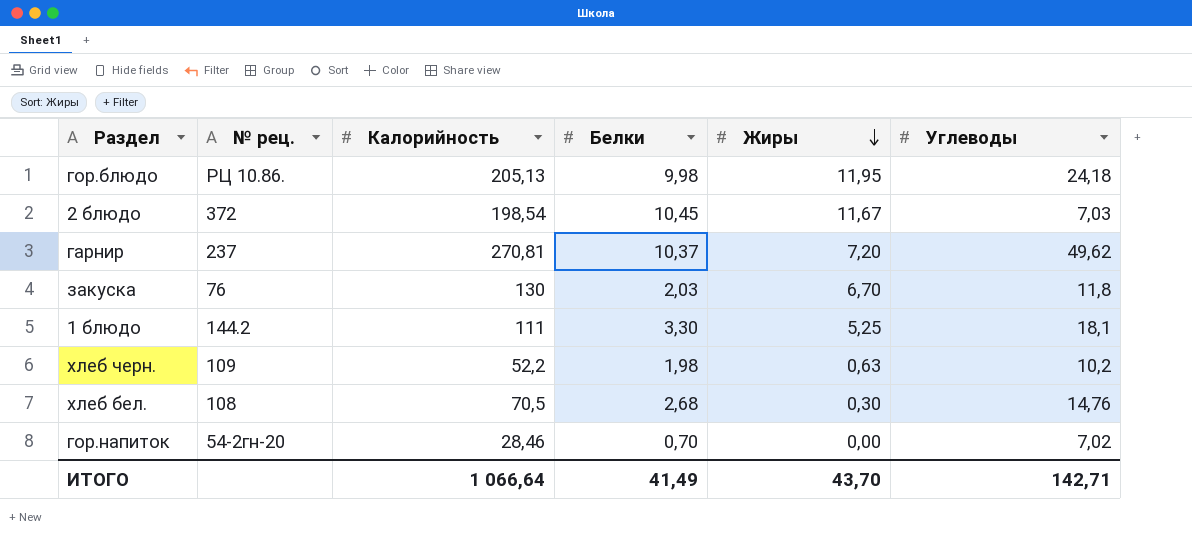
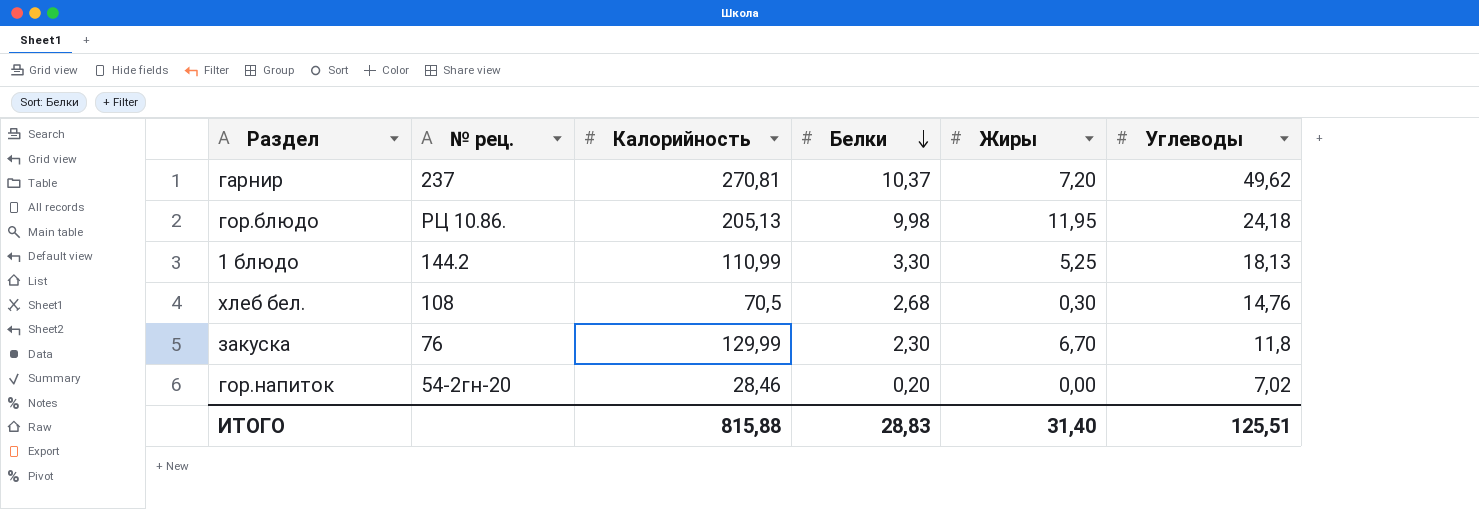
row order: Жиры descending -> Белки descending
row 2 блюдо: 372 | 198,54 | 10,45 | 11,67 | 7,03 -> none
row хлеб черн.: 109 | 52,2 | 1,98 | 0,63 | 10,2 -> none
1 блюдо | Калорийность: 111 -> 110,99
1 блюдо | Углеводы: 18,1 -> 18,13
закуска | Калорийность: 130 -> 129,99
закуска | Белки: 2,03 -> 2,30
гор.напиток | Белки: 0,70 -> 0,20
ИТОГО | Калорийность: 1 066,64 -> 815,88
ИТОГО | Белки: 41,49 -> 28,83
ИТОГО | Жиры: 43,70 -> 31,40
ИТОГО | Углеводы: 142,71 -> 125,51

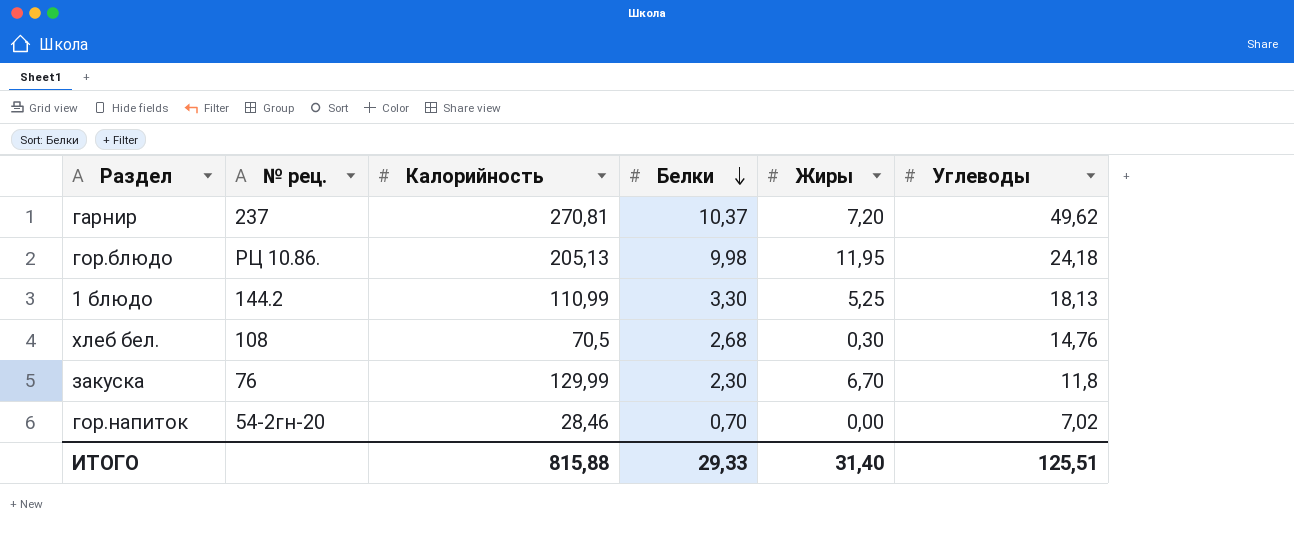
гор.напиток | Белки: 0,20 -> 0,70
ИТОГО | Белки: 28,83 -> 29,33

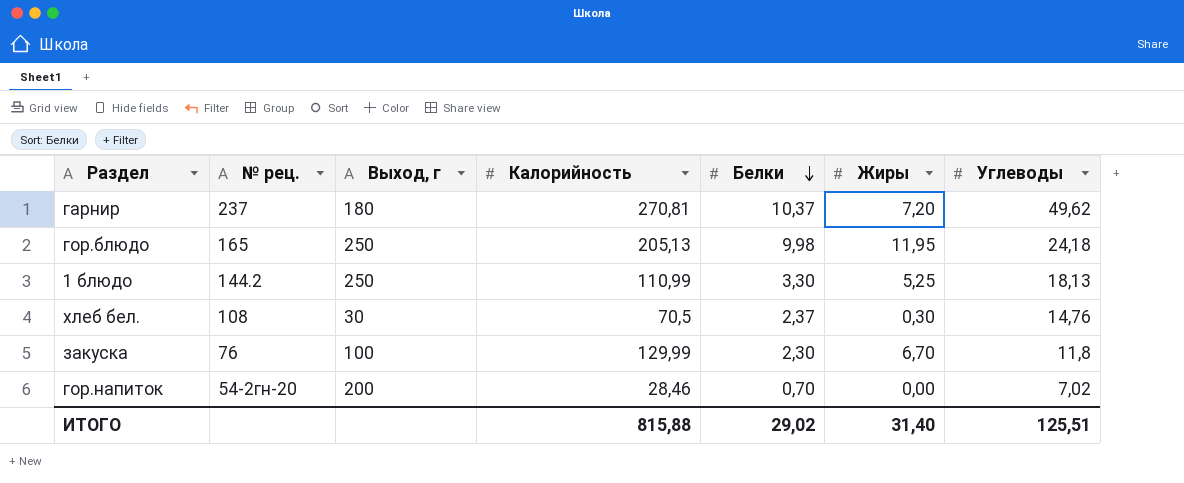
column Выход, г | position: none -> 3
гор.блюдо | № рец.: РЦ 10.86. -> 165
хлеб бел. | Белки: 2,68 -> 2,37
ИТОГО | Белки: 29,33 -> 29,02

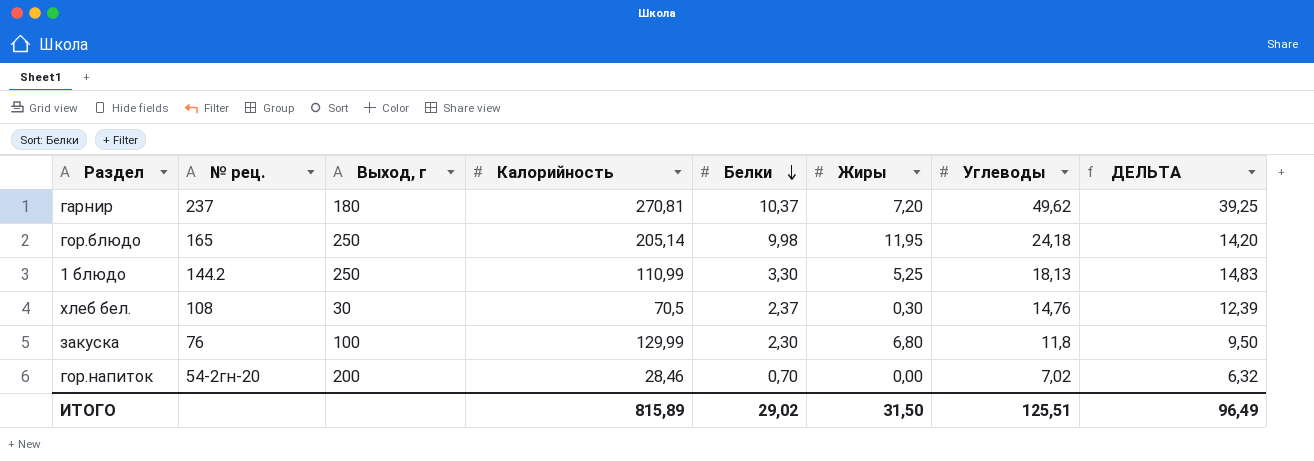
column ДЕЛЬТА | formula: none -> [Углеводы] - [Белки]
гор.блюдо | Калорийность: 205,13 -> 205,14
закуска | Жиры: 6,70 -> 6,80
ИТОГО | Калорийность: 815,88 -> 815,89
ИТОГО | Жиры: 31,40 -> 31,50

